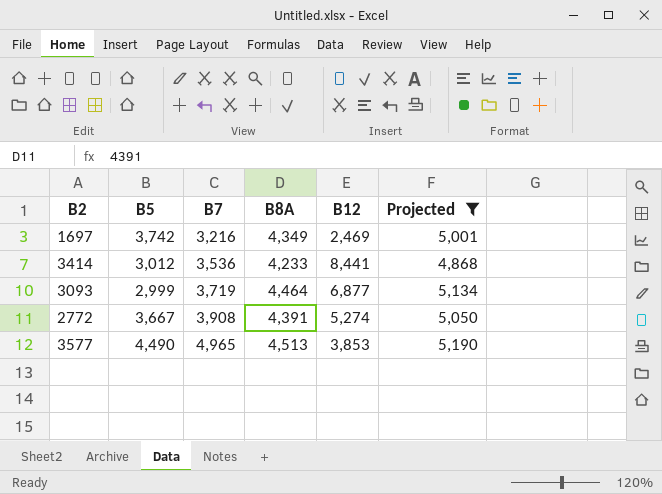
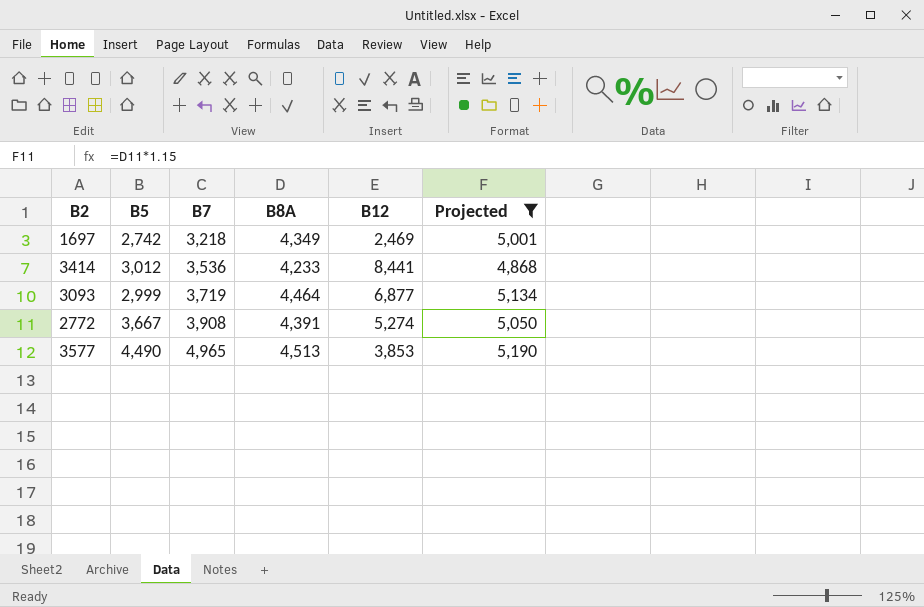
1697 | B5: 3,742 -> 2,742
1697 | B7: 3,216 -> 3,218

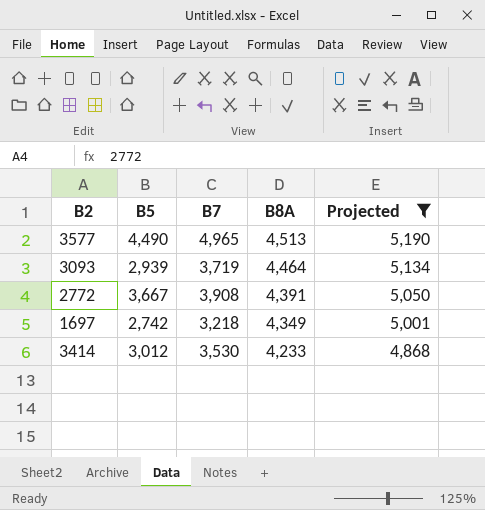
row order: B7 ascending -> B8A descending
column B12 | position: 5 -> none
3093 | B5: 2,999 -> 2,939
3414 | B7: 3,536 -> 3,530

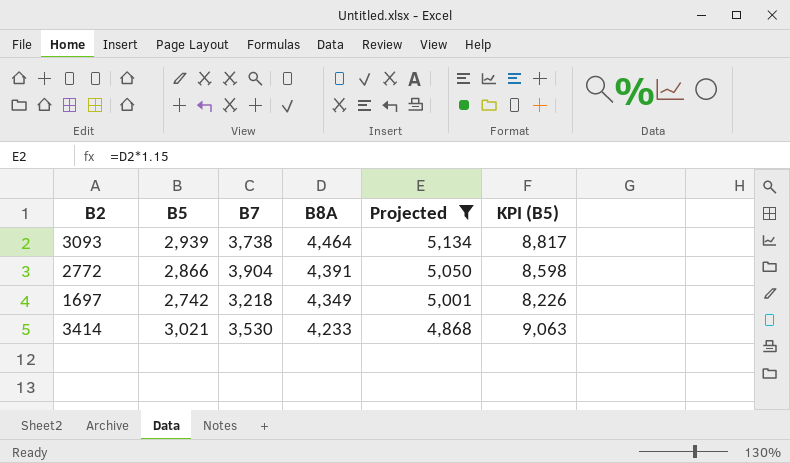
column KPI (B5) | formula: none -> [B5] * 3
row 3577: 4,490 | 4,965 | 4,513 | 5,190 -> none
3093 | B7: 3,719 -> 3,738
2772 | B5: 3,667 -> 2,866
2772 | B7: 3,908 -> 3,904
3414 | B5: 3,012 -> 3,021

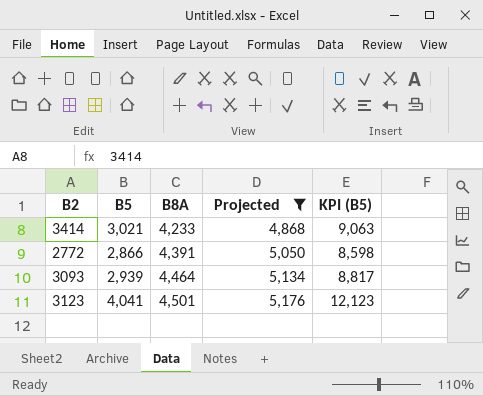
row order: B8A descending -> B8A ascending
column B7 | position: 3 -> none
row 1697: 2,742 | 3,218 | 4,349 | 5,001 | 8,226 -> none
row 3123: none -> 4,041 | 4,501 | 5,176 | 12,123

